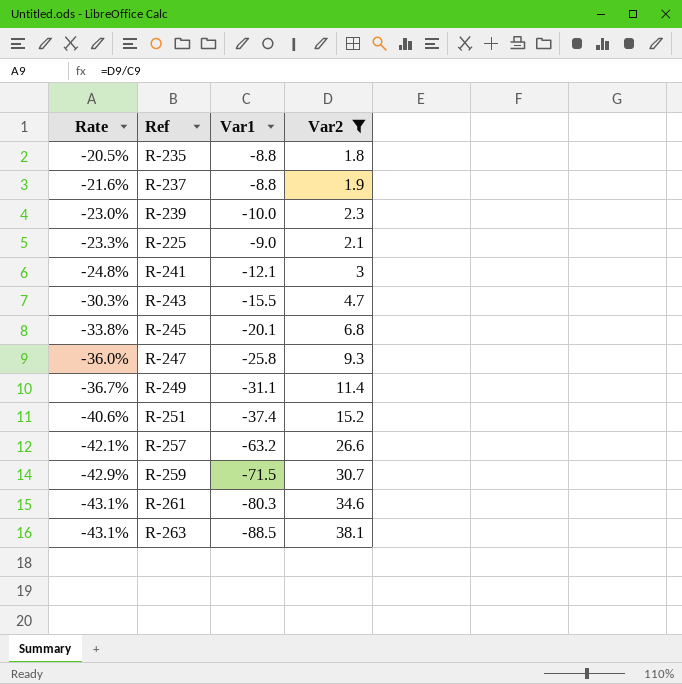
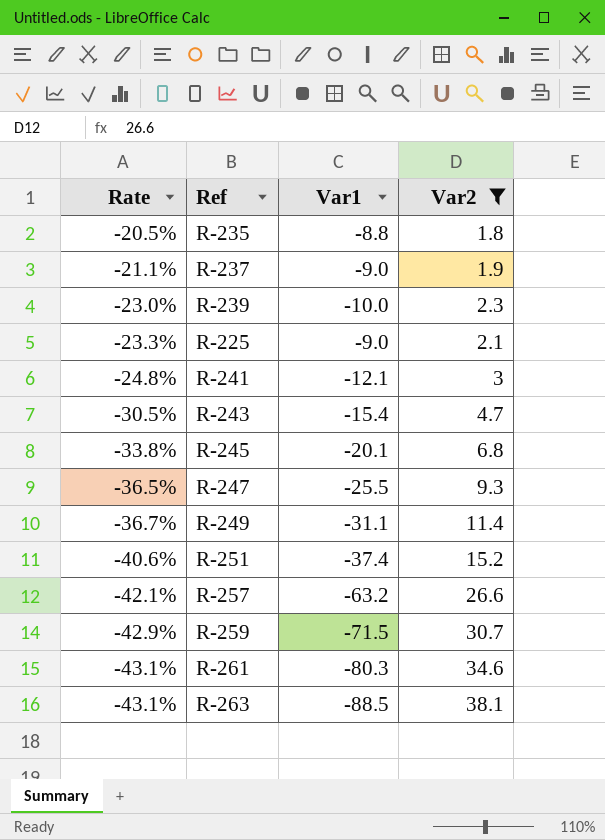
R-237 | Rate: -21.6% -> -21.1%
R-237 | Var1: -8.8 -> -9.0
R-243 | Rate: -30.3% -> -30.5%
R-243 | Var1: -15.5 -> -15.4
R-247 | Rate: -36.0% -> -36.5%
R-247 | Var1: -25.8 -> -25.5

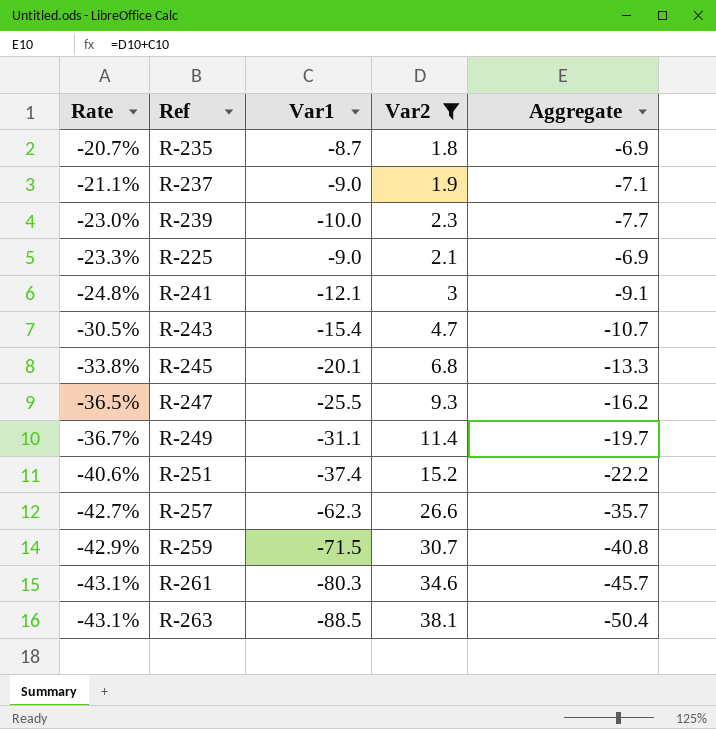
column Aggregate | formula: none -> [Var1] + [Var2]
R-235 | Rate: -20.5% -> -20.7%
R-235 | Var1: -8.8 -> -8.7
R-257 | Rate: -42.1% -> -42.7%
R-257 | Var1: -63.2 -> -62.3

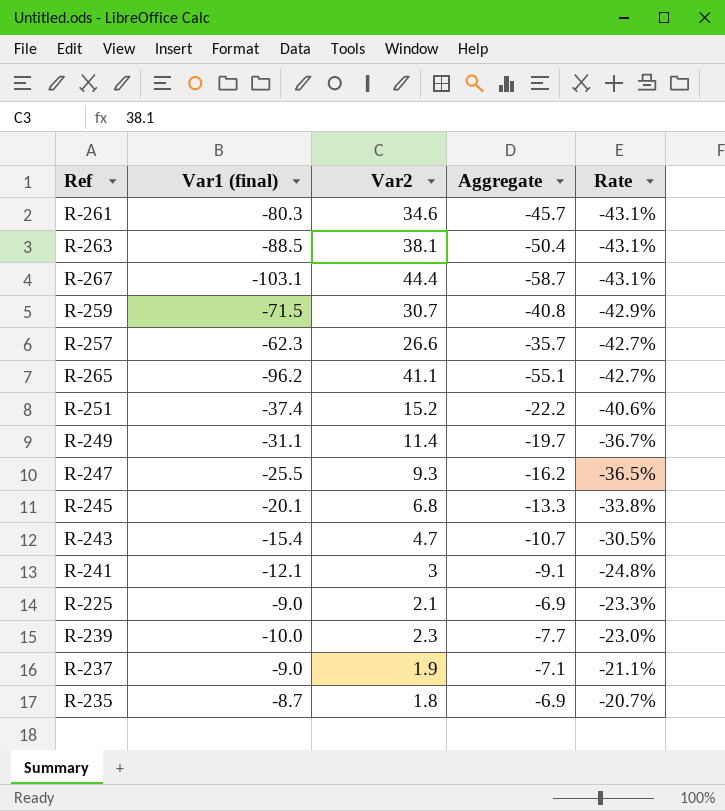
filter: Var2 <= 38.1 -> none
row order: Rate descending -> Rate ascending
column name: Var1 -> Var1 (final)
column Rate | position: 1 -> 5

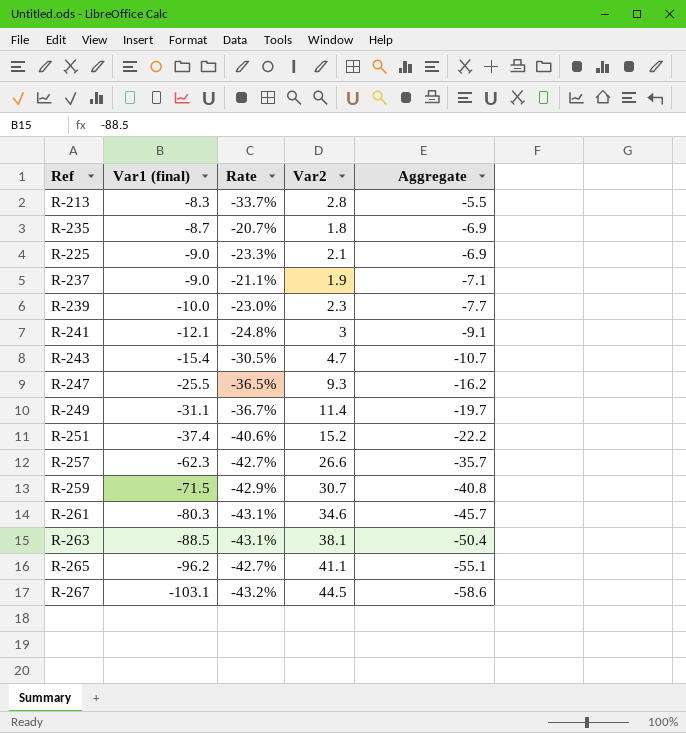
row order: Rate ascending -> Var1 (final) descending
column Rate | position: 5 -> 3
row R-245: -20.1 | 6.8 | -13.3 | -33.8% -> none
row R-213: none -> -8.3 | -33.7% | 2.8 | -5.5
R-267 | Rate: -43.1% -> -43.2%
R-267 | Var2: 44.4 -> 44.5
R-267 | Aggregate: -58.7 -> -58.6

